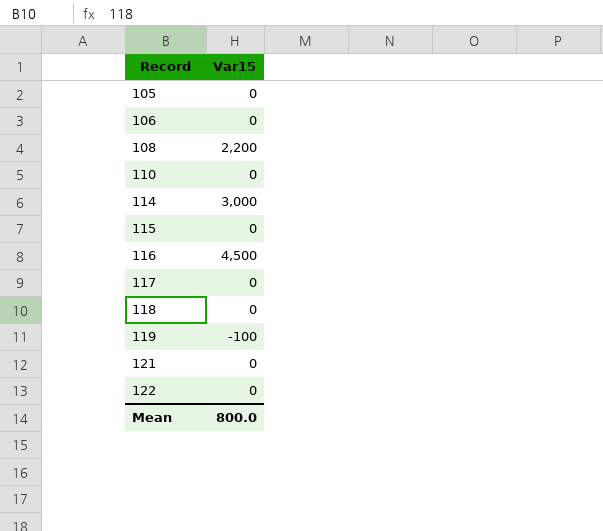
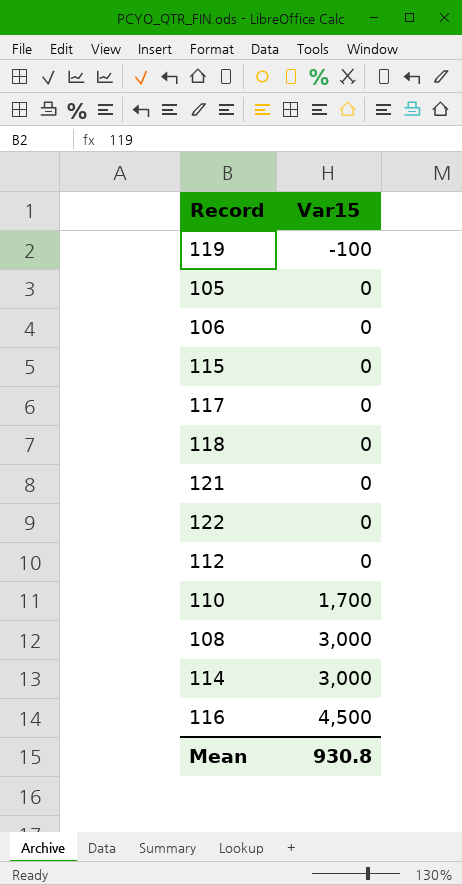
row order: Record ascending -> Var15 ascending
row 112: none -> 0
110 | Var15: 0 -> 1,700
108 | Var15: 2,200 -> 3,000
Mean | Var15: 800.0 -> 930.8

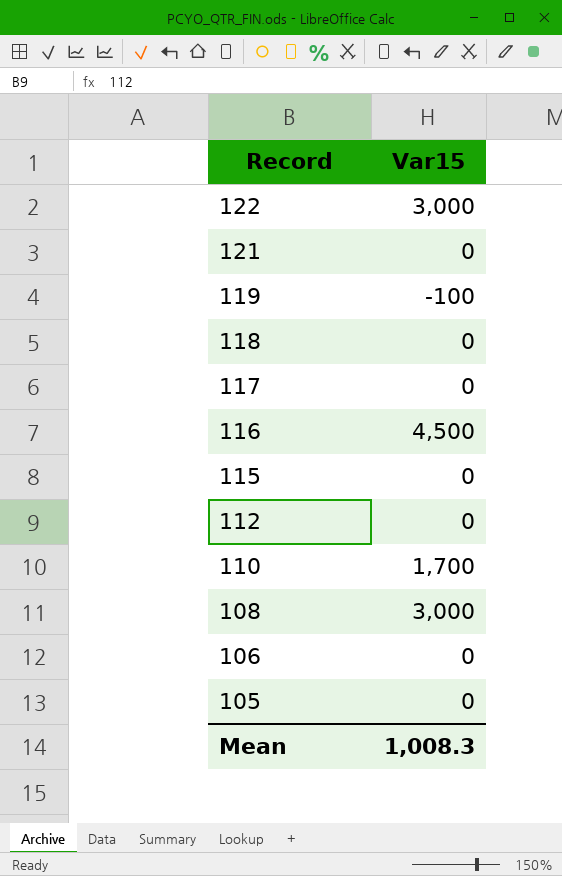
row order: Var15 ascending -> Record descending
row 114: 3,000 -> none
122 | Var15: 0 -> 3,000
Mean | Var15: 930.8 -> 1,008.3

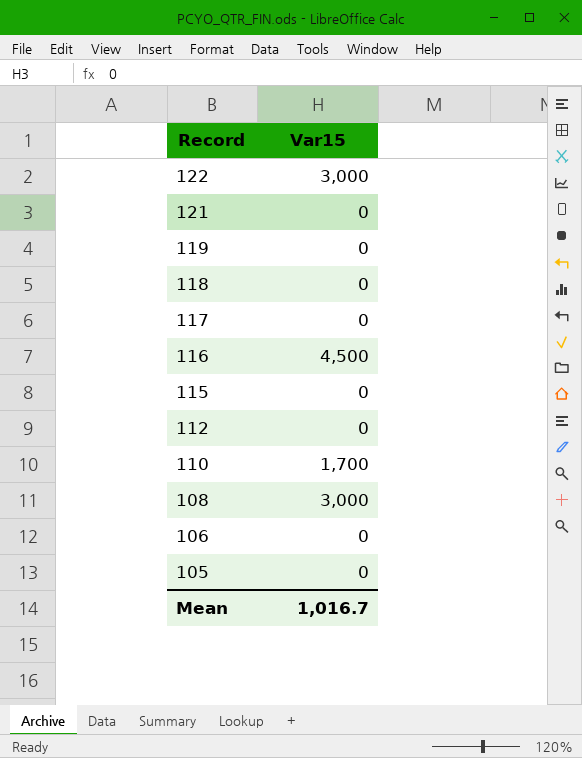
119 | Var15: -100 -> 0
Mean | Var15: 1,008.3 -> 1,016.7

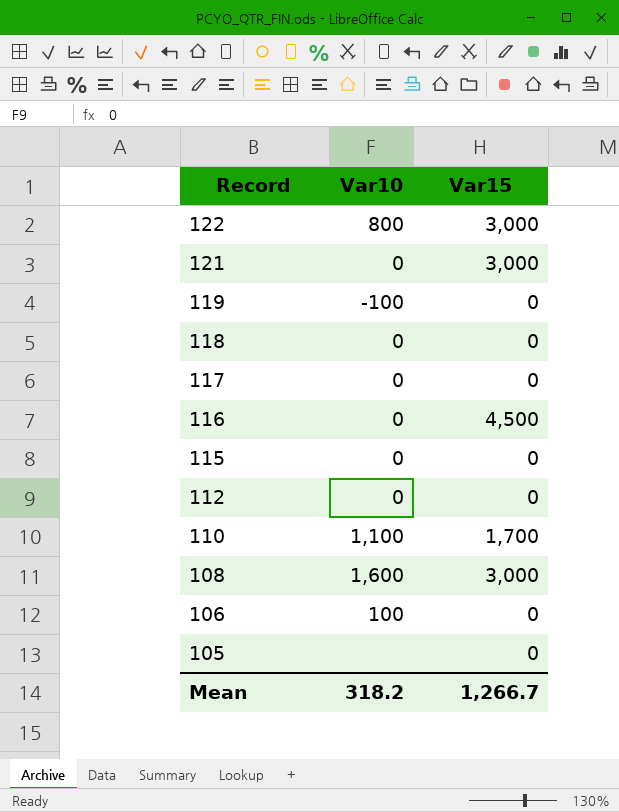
column Var10 | position: none -> 2
121 | Var15: 0 -> 3,000
Mean | Var15: 1,016.7 -> 1,266.7

